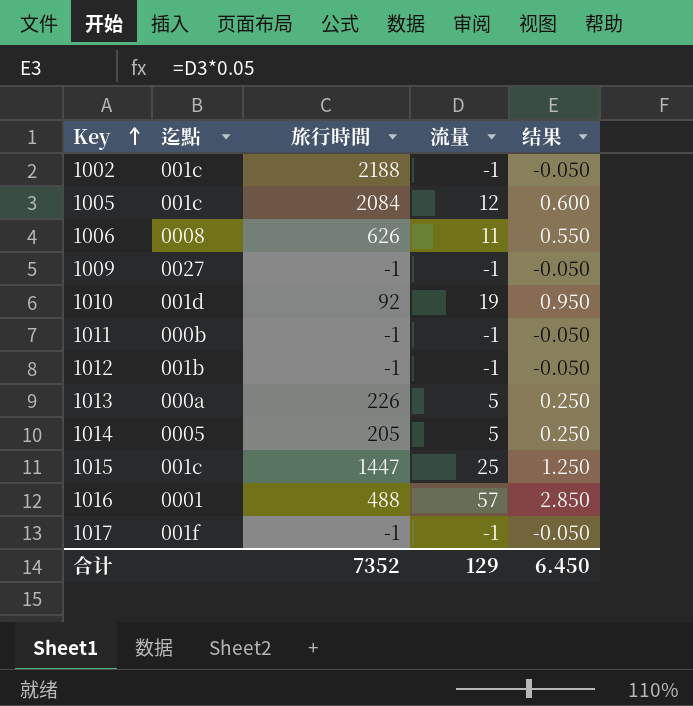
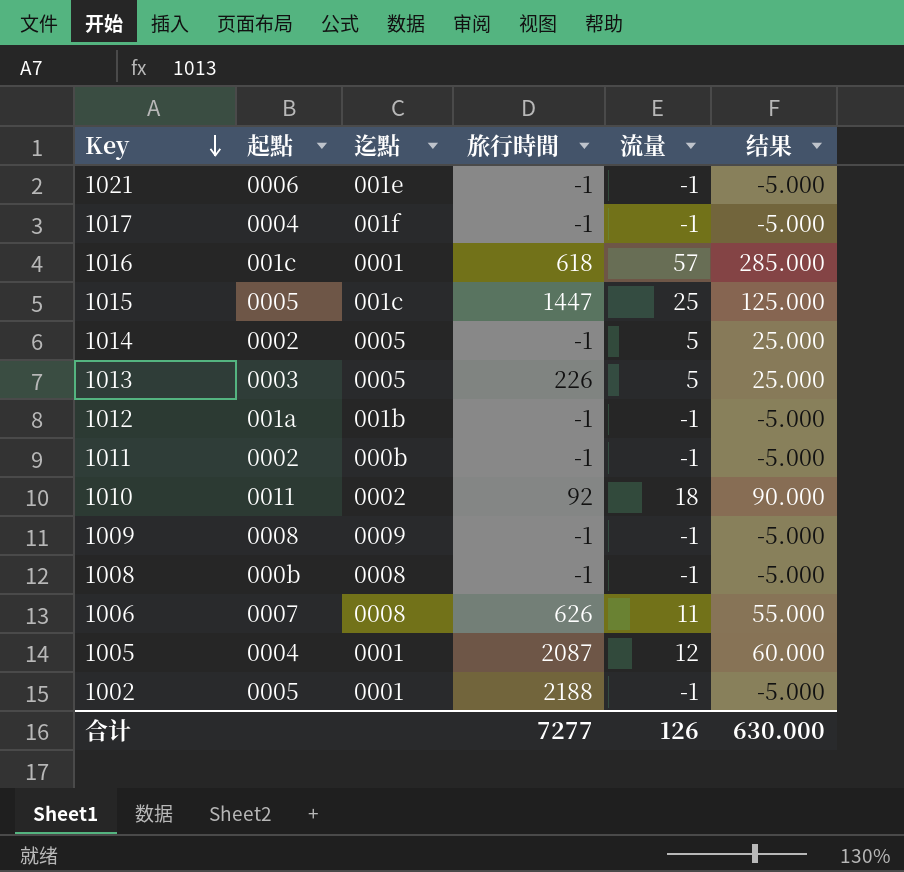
row order: Key ascending -> Key descending
column 起點 | position: none -> 2
column 结果 | formula: [流量] * 0.05 -> [流量] * 5
row 1021: none -> 0006 | 001e | -1 | -1 | -5.000
1016 | 旅行時間: 488 -> 618
1014 | 旅行時間: 205 -> -1
1013 | 迄點: 000a -> 0005
1010 | 迄點: 001d -> 0002
1010 | 流量: 19 -> 18
1009 | 迄點: 0027 -> 0009
row 1008: none -> 000b | 0008 | -1 | -1 | -5.000
1005 | 迄點: 001c -> 0001
1005 | 旅行時間: 2084 -> 2087
1002 | 迄點: 001c -> 0001
合计 | 旅行時間: 7352 -> 7277
合计 | 流量: 129 -> 126
合计 | 结果: 6.450 -> 630.000

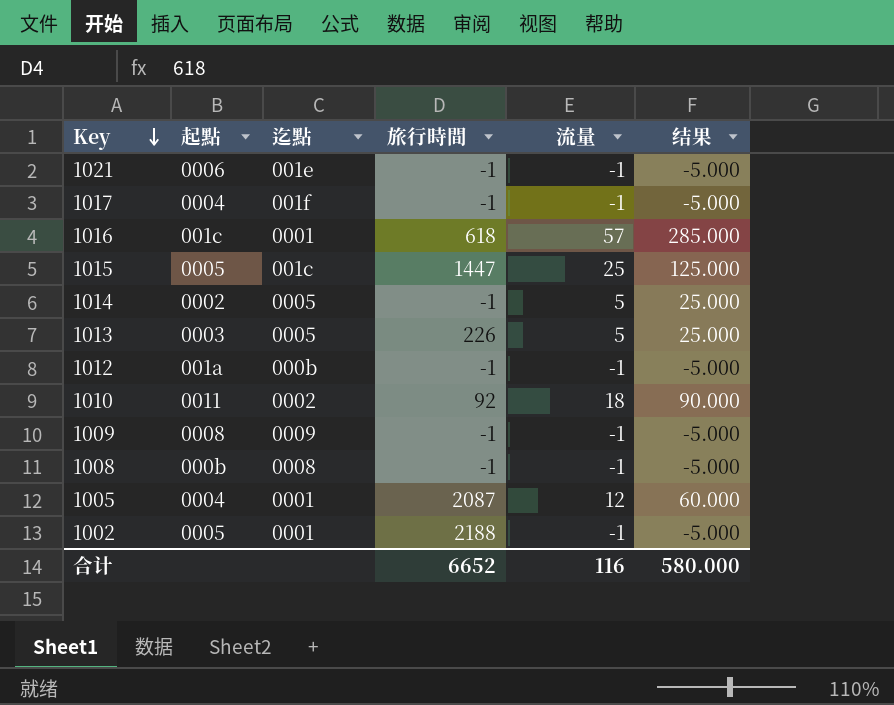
row 1011: 0002 | 000b | -1 | -1 | -5.000 -> none
row 1006: 0007 | 0008 | 626 | 11 | 55.000 -> none
1012 | 迄點: 001b -> 000b
合计 | 旅行時間: 7277 -> 6652
合计 | 流量: 126 -> 116
合计 | 结果: 630.000 -> 580.000

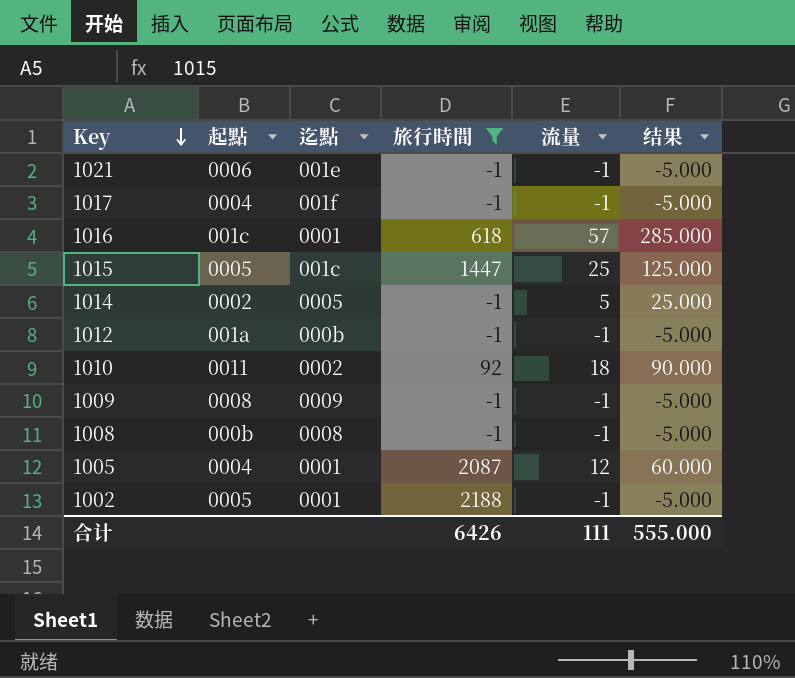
filter: none -> 旅行時間 != 226
合计 | 旅行時間: 6652 -> 6426
合计 | 流量: 116 -> 111
合计 | 结果: 580.000 -> 555.000

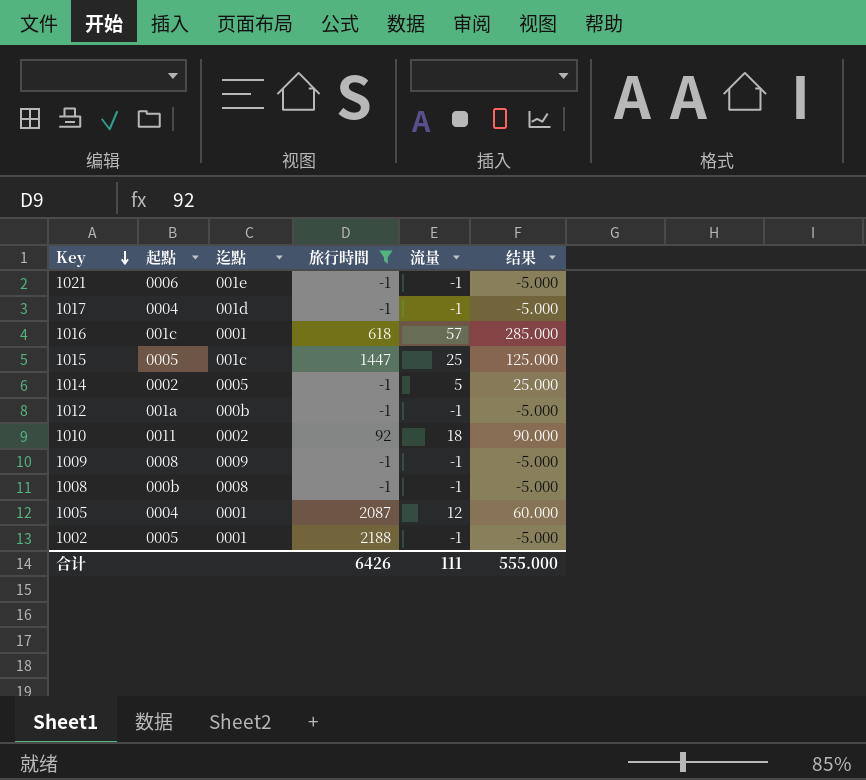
1017 | 迄點: 001f -> 001d

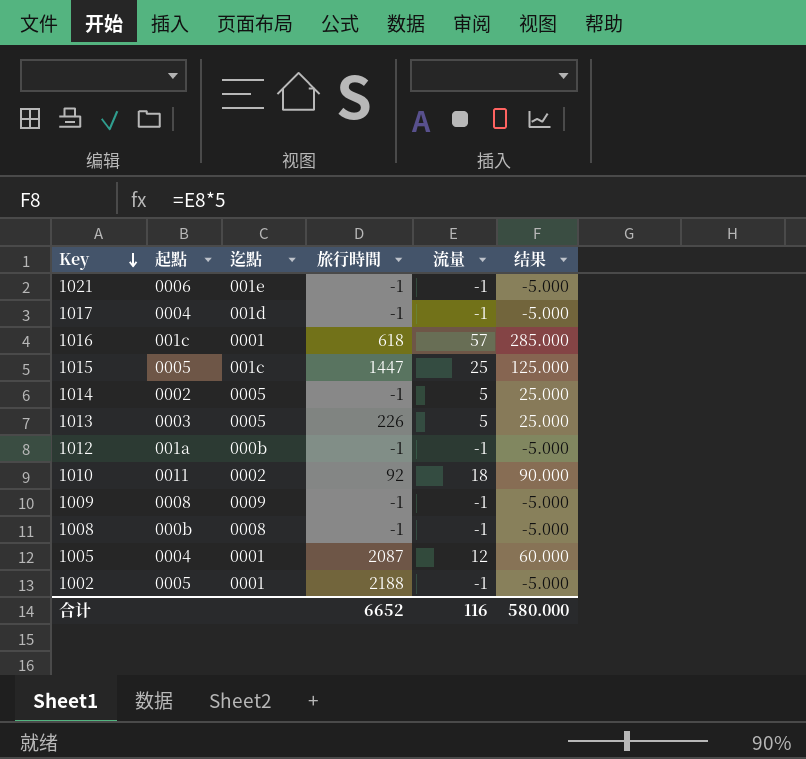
filter: 旅行時間 != 226 -> none
合计 | 旅行時間: 6426 -> 6652
合计 | 流量: 111 -> 116
合计 | 结果: 555.000 -> 580.000

